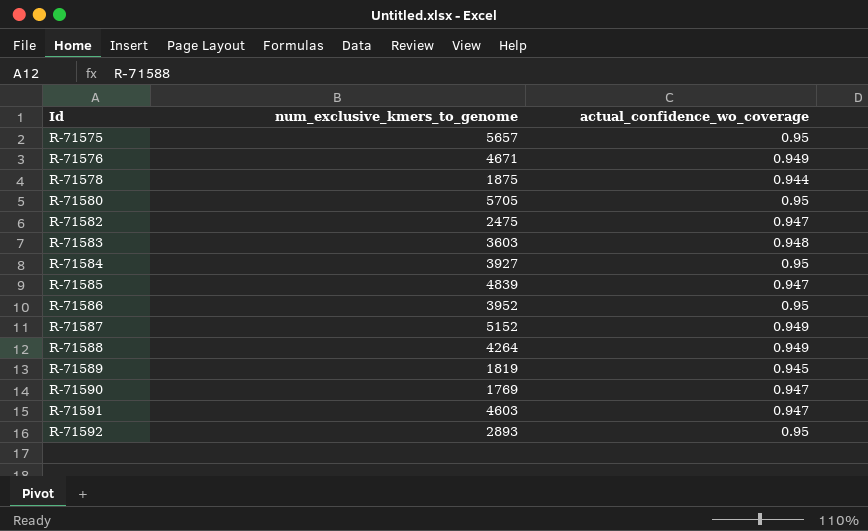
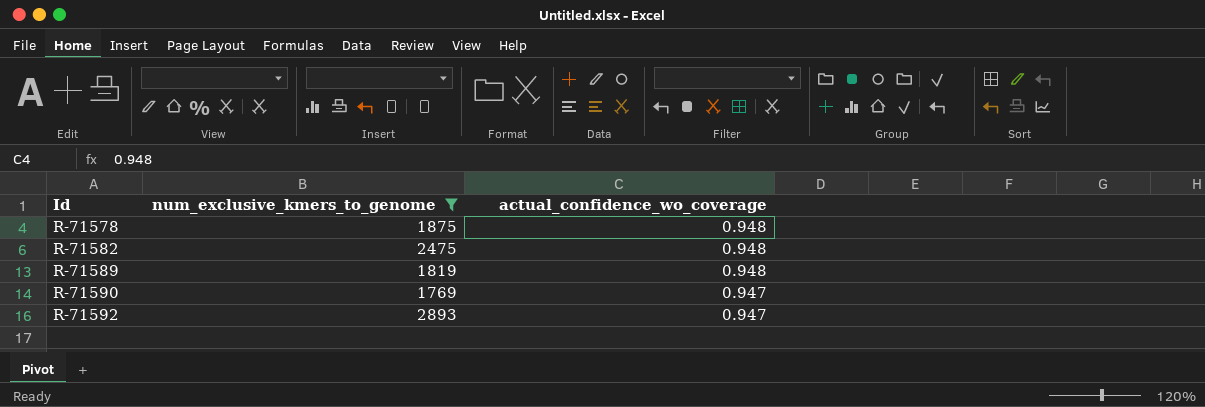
filter: none -> num_exclusive_kmers_to_genome <= 2893
R-71578 | actual_confidence_wo_coverage: 0.944 -> 0.948
R-71582 | actual_confidence_wo_coverage: 0.947 -> 0.948
R-71589 | actual_confidence_wo_coverage: 0.945 -> 0.948
R-71592 | actual_confidence_wo_coverage: 0.95 -> 0.947

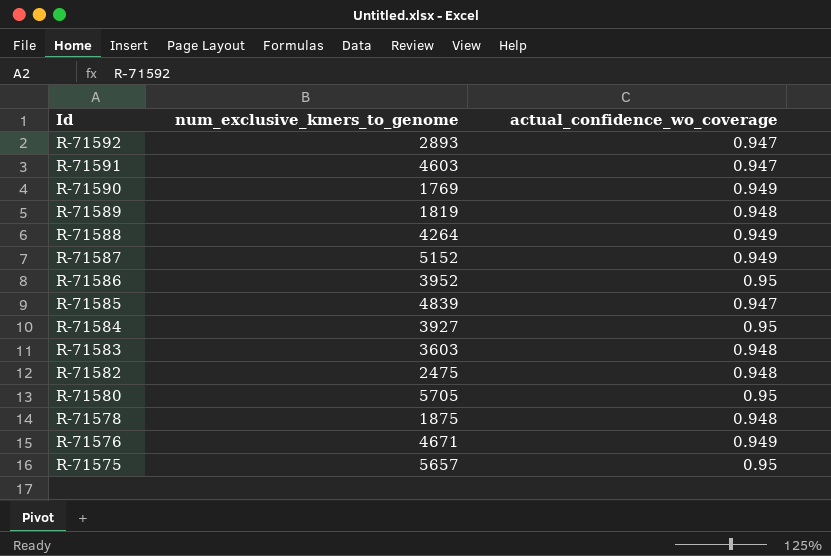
filter: num_exclusive_kmers_to_genome <= 2893 -> none
row order: Id ascending -> Id descending
R-71590 | actual_confidence_wo_coverage: 0.947 -> 0.949

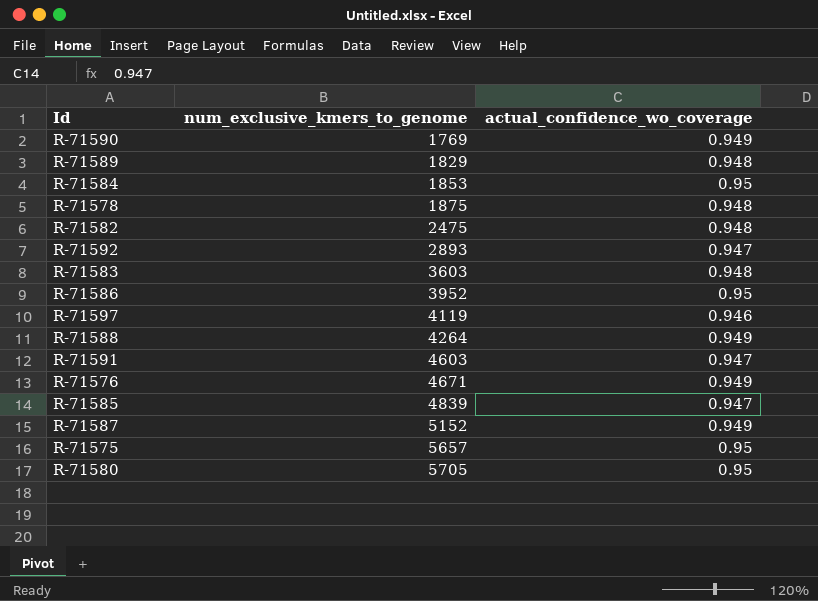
row order: Id descending -> num_exclusive_kmers_to_genome ascending
R-71589 | num_exclusive_kmers_to_genome: 1819 -> 1829
R-71584 | num_exclusive_kmers_to_genome: 3927 -> 1853
row R-71597: none -> 4119 | 0.946

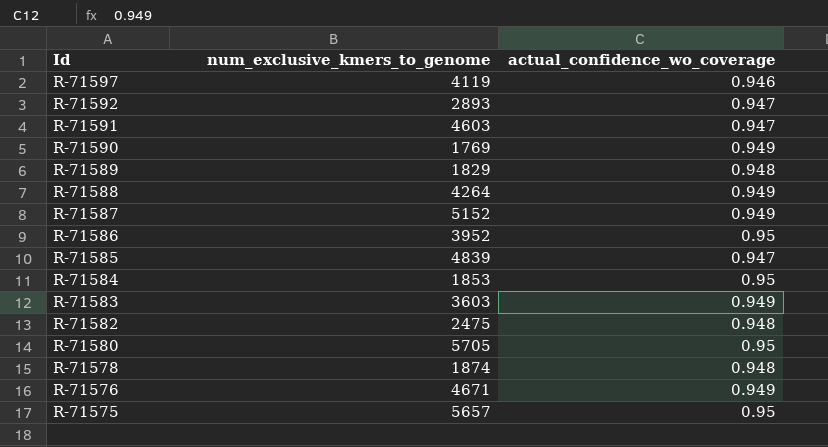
row order: num_exclusive_kmers_to_genome ascending -> Id descending
R-71583 | actual_confidence_wo_coverage: 0.948 -> 0.949
R-71578 | num_exclusive_kmers_to_genome: 1875 -> 1874

